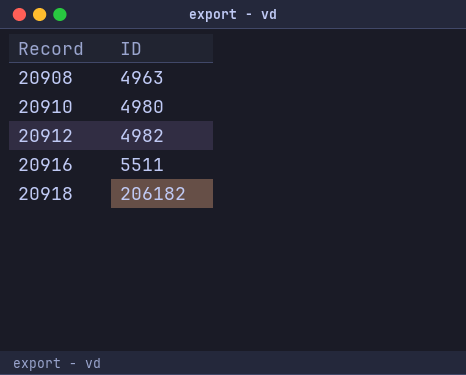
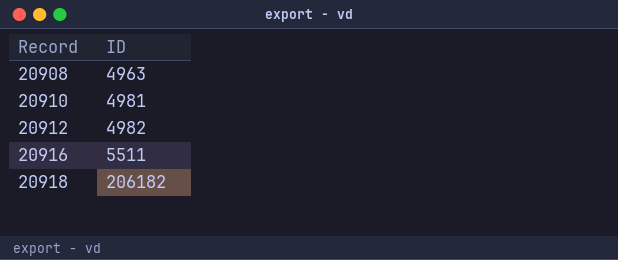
20910 | ID: 4980 -> 4981

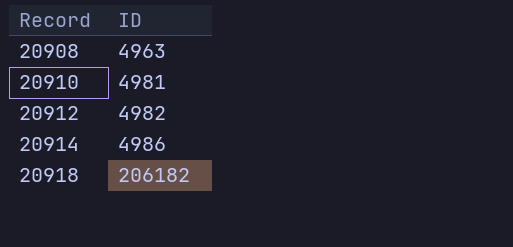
row 20916: 5511 -> none
row 20914: none -> 4986

